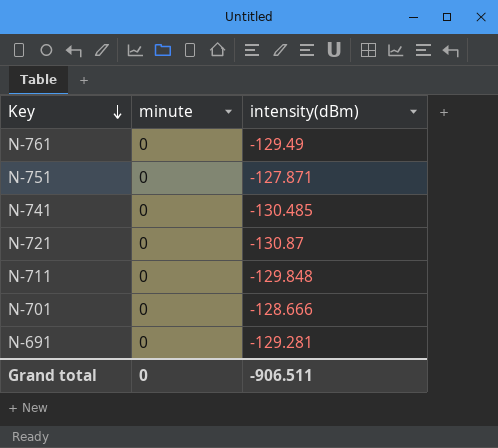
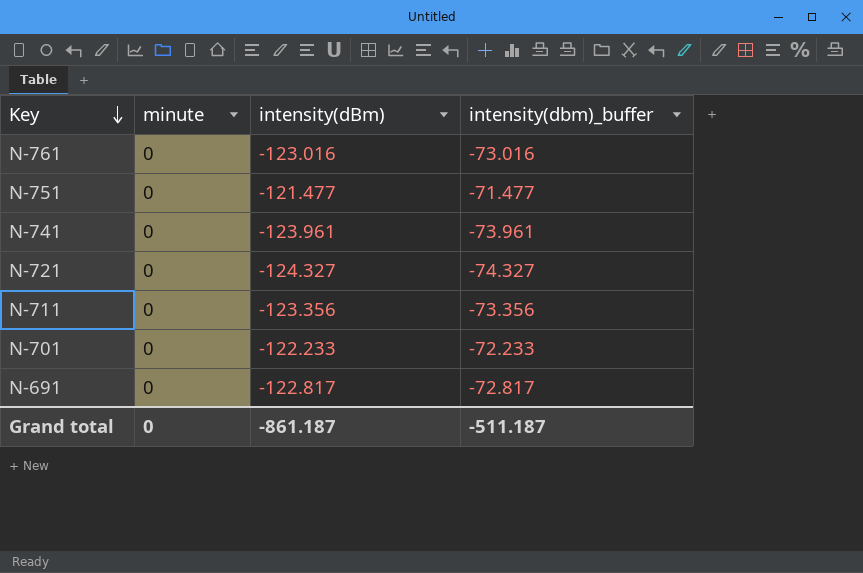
column intensity(dbm)_buffer | formula: none -> [intensity(dBm)] + 50
N-761 | intensity(dBm): -129.49 -> -123.016
N-751 | intensity(dBm): -127.871 -> -121.477
N-741 | intensity(dBm): -130.485 -> -123.961
N-721 | intensity(dBm): -130.87 -> -124.327
N-711 | intensity(dBm): -129.848 -> -123.356
N-701 | intensity(dBm): -128.666 -> -122.233
N-691 | intensity(dBm): -129.281 -> -122.817
Grand total | intensity(dBm): -906.511 -> -861.187

